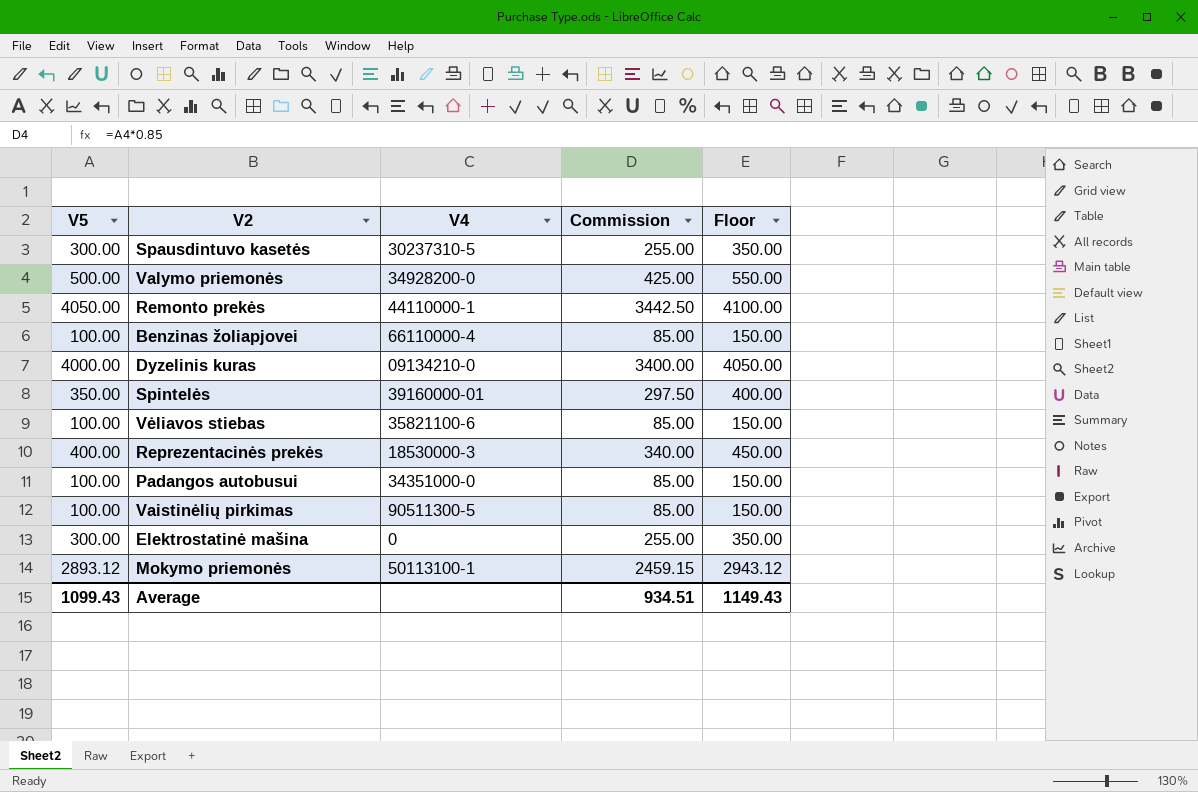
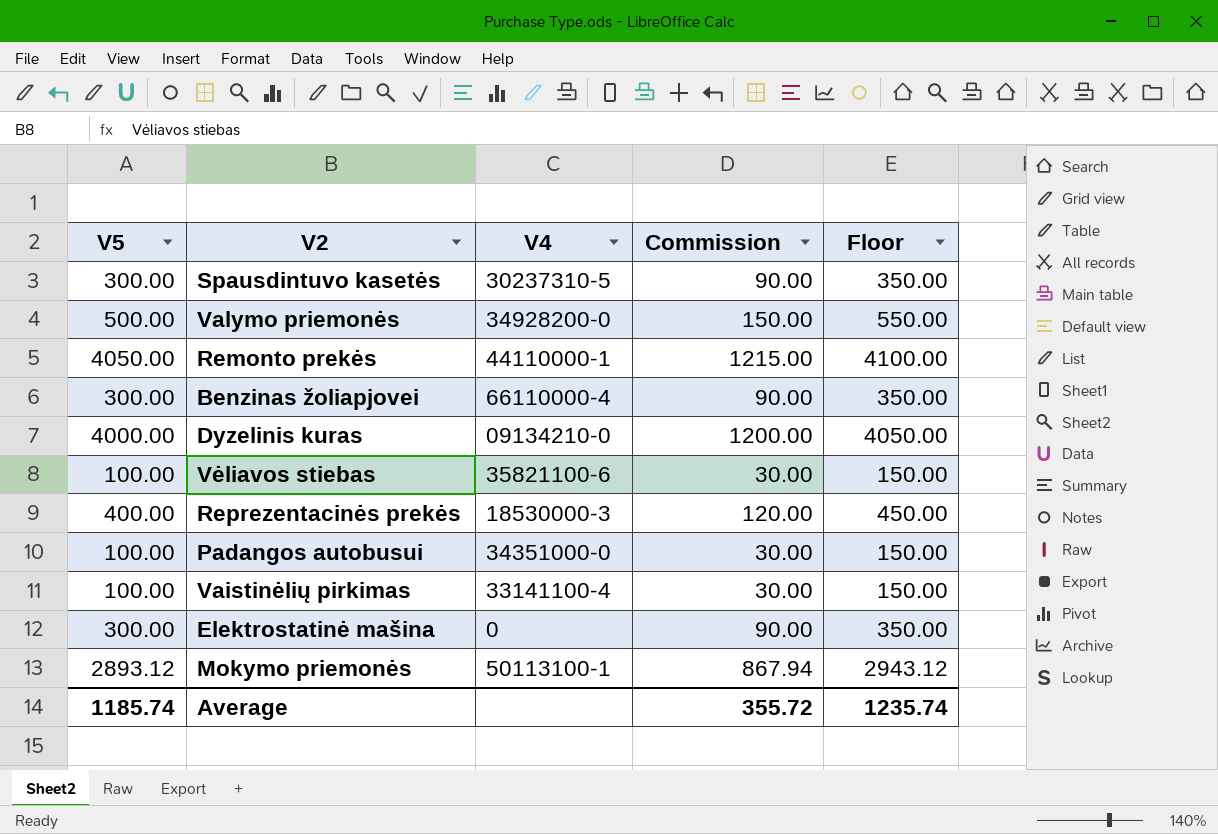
column Commission | formula: [V5] * 0.85 -> [V5] * 0.3
row Spintelės: 350.00 | 39160000-01 | 297.50 | 400.00 -> none
Benzinas žoliapjovei | V5: 100.00 -> 300.00
Benzinas žoliapjovei | Floor: 150.00 -> 350.00
Vaistinėlių pirkimas | V4: 90511300-5 -> 33141100-4
Average | V5: 1099.43 -> 1185.74
Average | Commission: 934.51 -> 355.72
Average | Floor: 1149.43 -> 1235.74

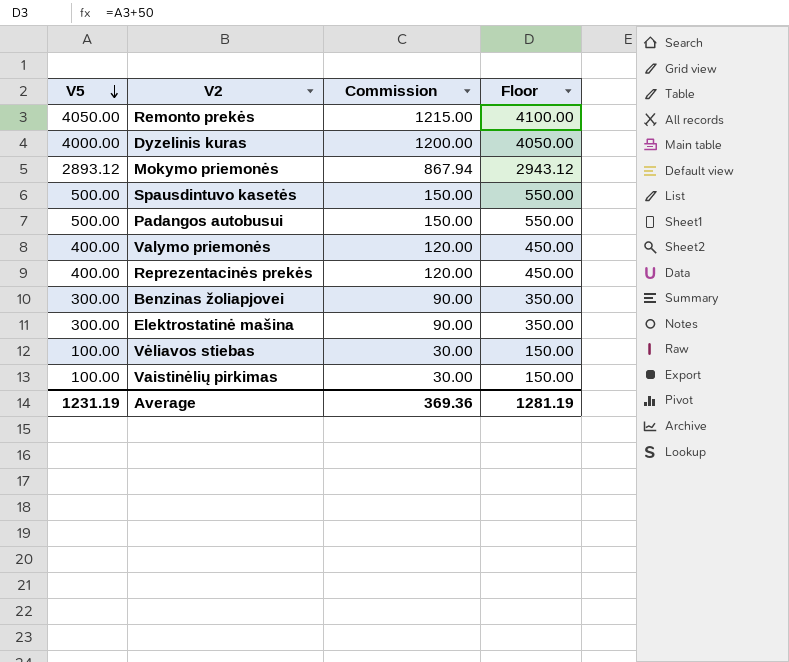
row order: none -> V5 descending
column V4 | position: 3 -> none
Spausdintuvo kasetės | V5: 300.00 -> 500.00
Spausdintuvo kasetės | Commission: 90.00 -> 150.00
Spausdintuvo kasetės | Floor: 350.00 -> 550.00
Padangos autobusui | V5: 100.00 -> 500.00
Padangos autobusui | Commission: 30.00 -> 150.00
Padangos autobusui | Floor: 150.00 -> 550.00
Valymo priemonės | V5: 500.00 -> 400.00
Valymo priemonės | Commission: 150.00 -> 120.00
Valymo priemonės | Floor: 550.00 -> 450.00
Average | V5: 1185.74 -> 1231.19
Average | Commission: 355.72 -> 369.36
Average | Floor: 1235.74 -> 1281.19

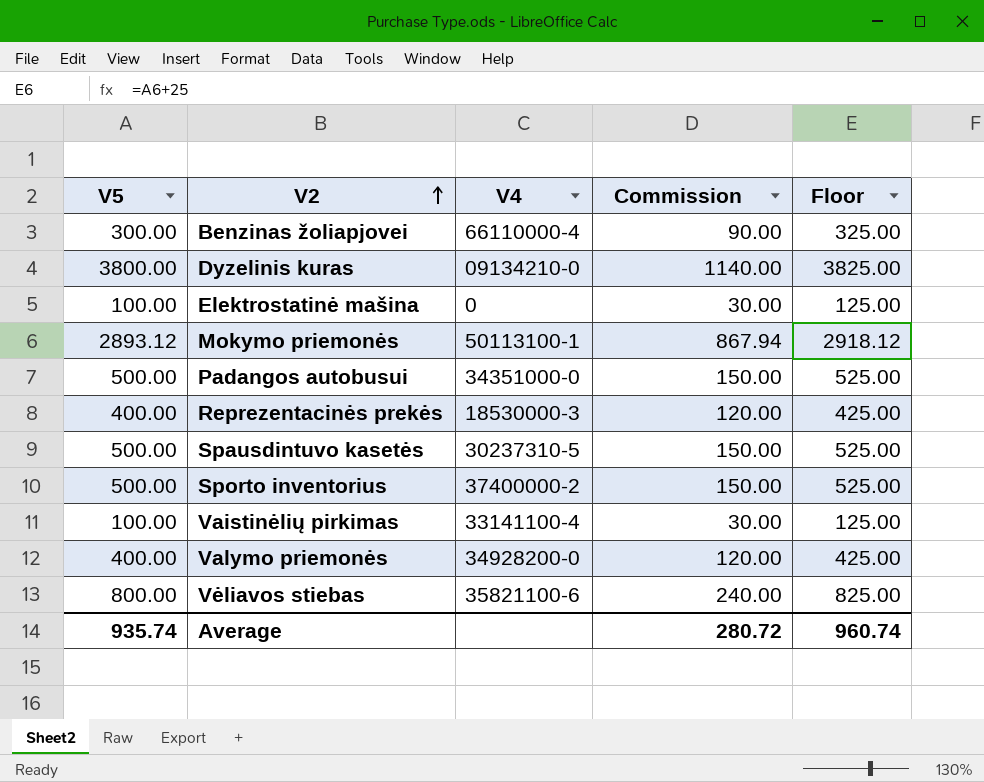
row order: V5 descending -> V2 ascending
column V4 | position: none -> 3
column Floor | formula: [V5] + 50 -> [V5] + 25
row Remonto prekės: 4050.00 | 1215.00 | 4100.00 -> none
Dyzelinis kuras | V5: 4000.00 -> 3800.00
Dyzelinis kuras | Commission: 1200.00 -> 1140.00
Elektrostatinė mašina | V5: 300.00 -> 100.00
Elektrostatinė mašina | Commission: 90.00 -> 30.00
row Sporto inventorius: none -> 500.00 | 37400000-2 | 150.00 | 525.00
Vėliavos stiebas | V5: 100.00 -> 800.00
Vėliavos stiebas | Commission: 30.00 -> 240.00
Average | V5: 1231.19 -> 935.74
Average | Commission: 369.36 -> 280.72
Average | Floor: 1281.19 -> 960.74

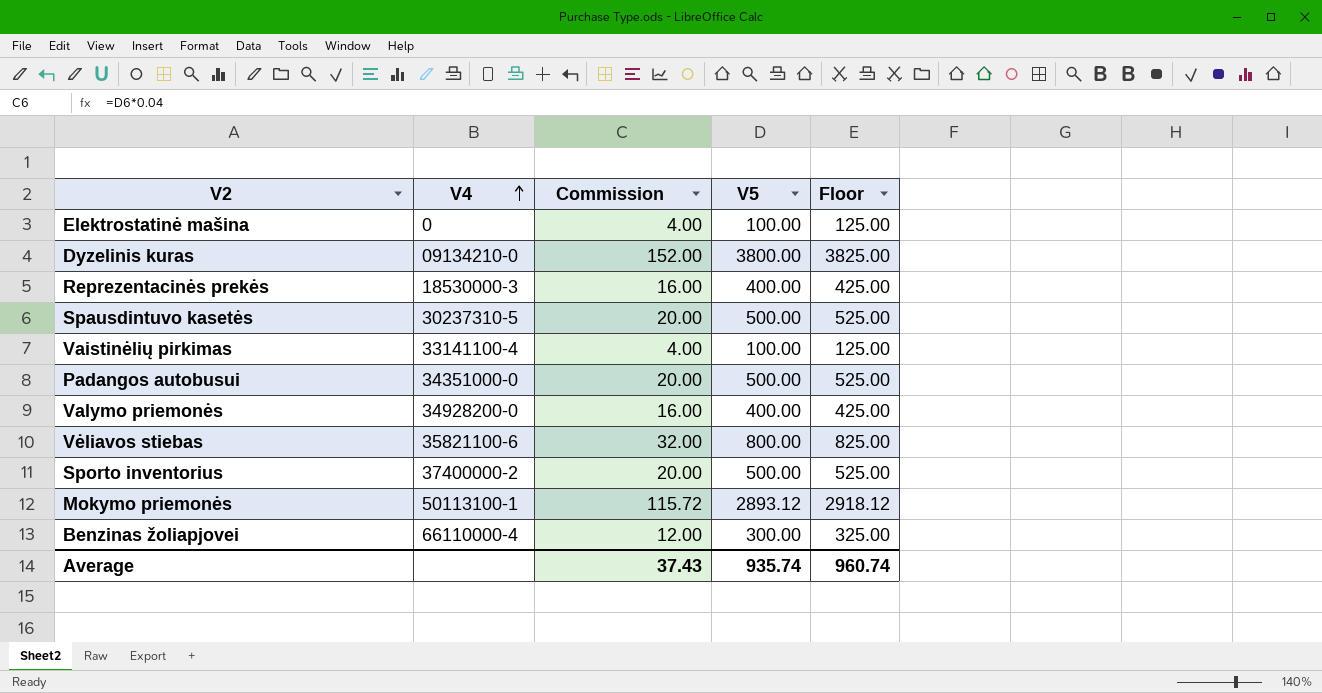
row order: V2 ascending -> V4 ascending
column Commission | formula: [V5] * 0.3 -> [V5] * 0.04
column V5 | position: 1 -> 4
Average | Commission: 280.72 -> 37.43

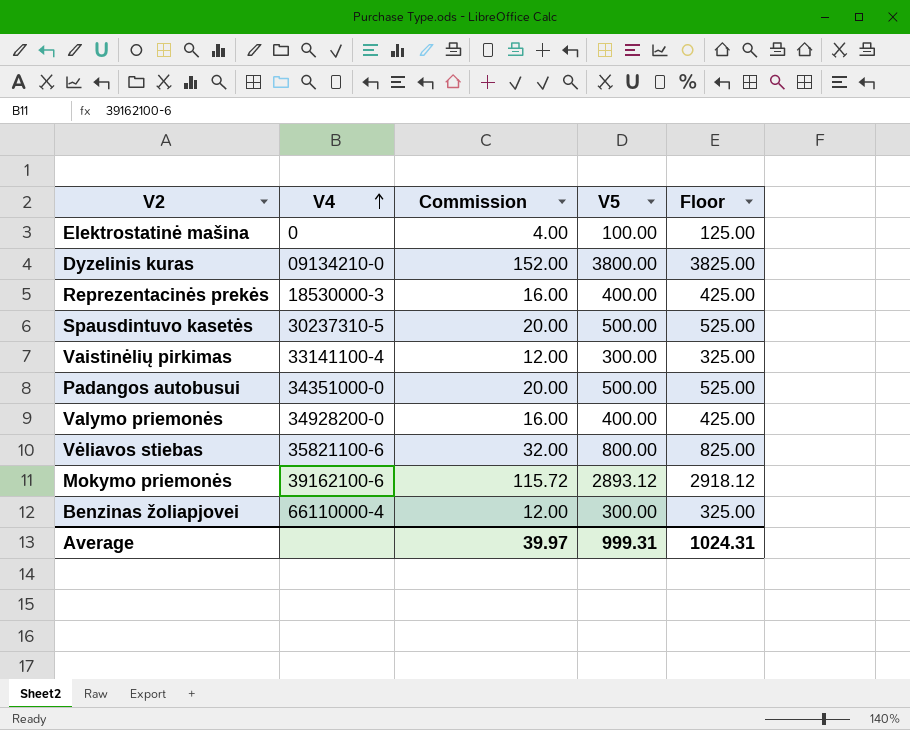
row Sporto inventorius: 37400000-2 | 20.00 | 500.00 | 525.00 -> none
Vaistinėlių pirkimas | Commission: 4.00 -> 12.00
Vaistinėlių pirkimas | V5: 100.00 -> 300.00
Vaistinėlių pirkimas | Floor: 125.00 -> 325.00
Mokymo priemonės | V4: 50113100-1 -> 39162100-6
Average | Commission: 37.43 -> 39.97
Average | V5: 935.74 -> 999.31
Average | Floor: 960.74 -> 1024.31

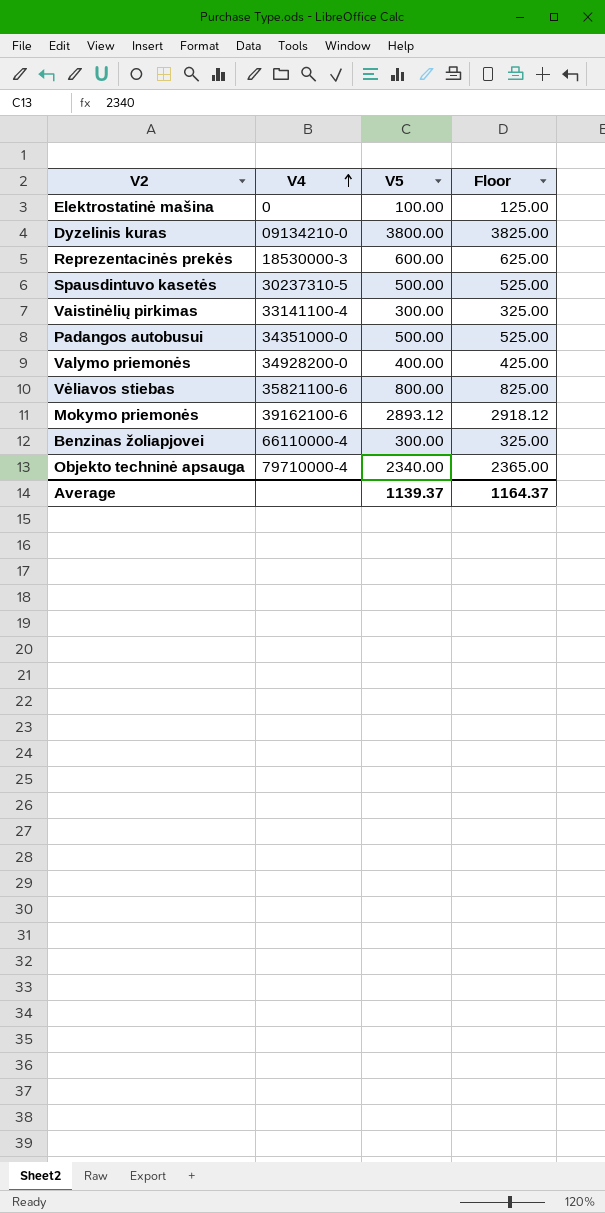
column Commission | formula: [V5] * 0.04 -> none
Reprezentacinės prekės | V5: 400.00 -> 600.00
Reprezentacinės prekės | Floor: 425.00 -> 625.00
row Objekto techninė apsauga: none -> 79710000-4 | 2340.00 | 2365.00
Average | V5: 999.31 -> 1139.37
Average | Floor: 1024.31 -> 1164.37

